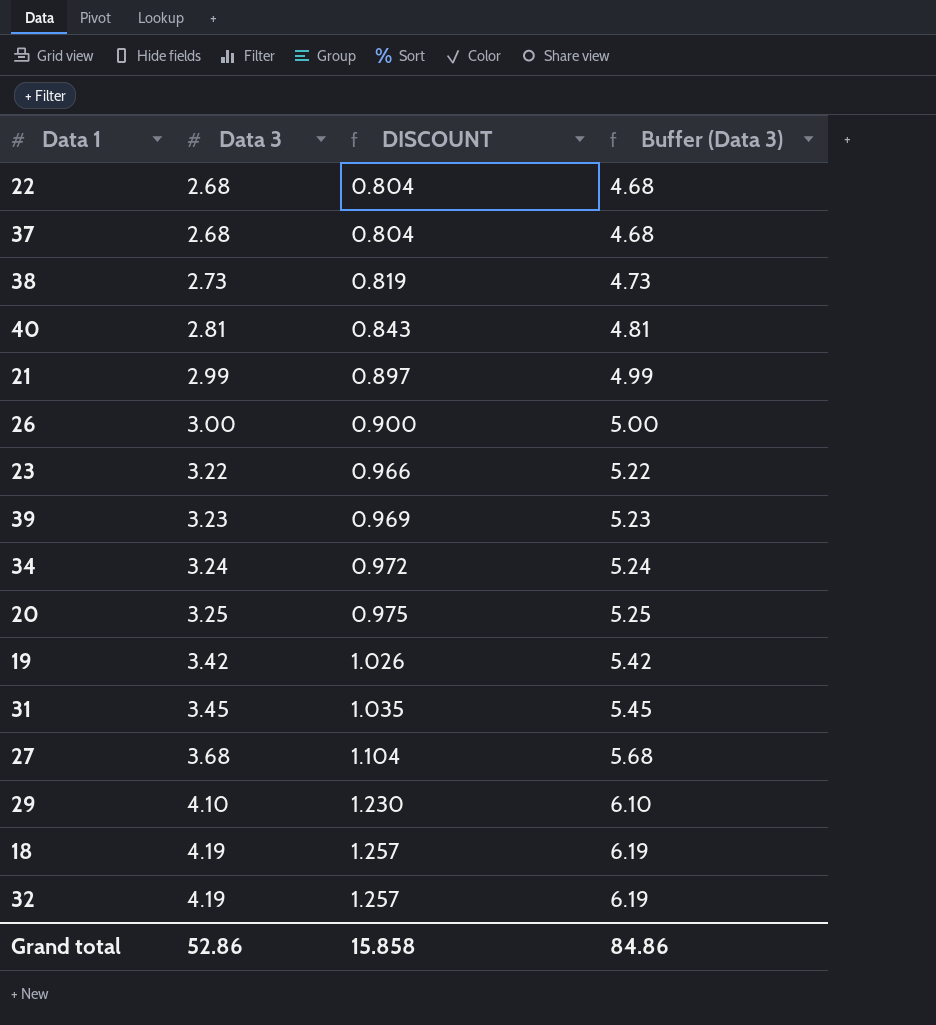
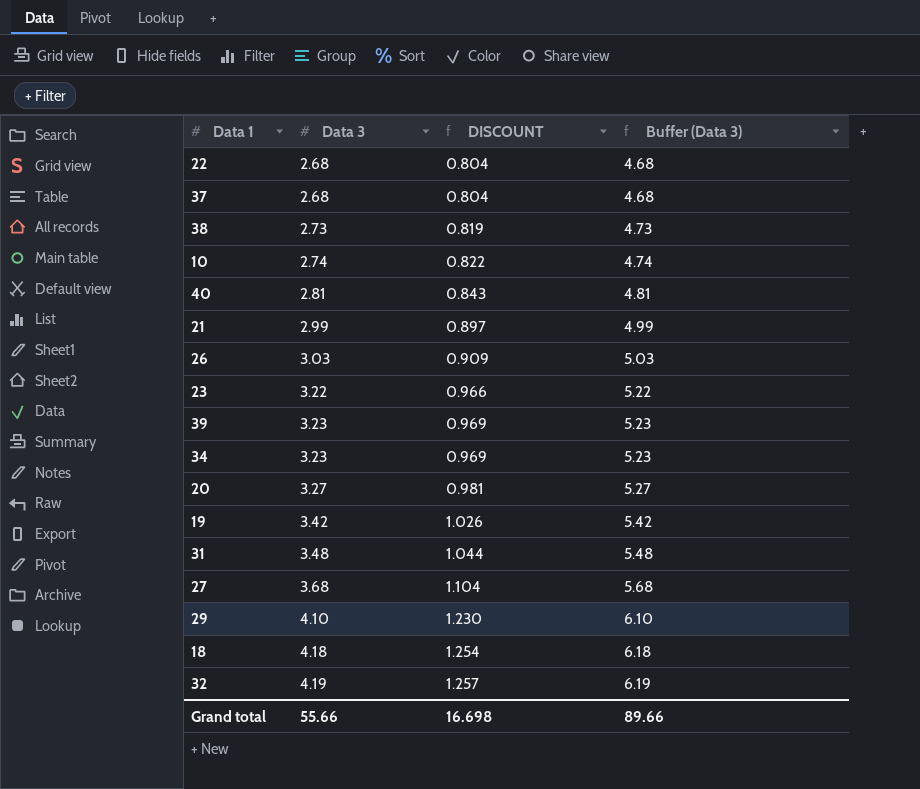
row 10: none -> 2.74 | 0.822 | 4.74
26 | Data 3: 3.00 -> 3.03
26 | DISCOUNT: 0.900 -> 0.909
26 | Buffer (Data 3): 5.00 -> 5.03
34 | Data 3: 3.24 -> 3.23
34 | DISCOUNT: 0.972 -> 0.969
34 | Buffer (Data 3): 5.24 -> 5.23
20 | Data 3: 3.25 -> 3.27
20 | DISCOUNT: 0.975 -> 0.981
20 | Buffer (Data 3): 5.25 -> 5.27
31 | Data 3: 3.45 -> 3.48
31 | DISCOUNT: 1.035 -> 1.044
31 | Buffer (Data 3): 5.45 -> 5.48
18 | Data 3: 4.19 -> 4.18
18 | DISCOUNT: 1.257 -> 1.254
18 | Buffer (Data 3): 6.19 -> 6.18
Grand total | Data 3: 52.86 -> 55.66
Grand total | DISCOUNT: 15.858 -> 16.698
Grand total | Buffer (Data 3): 84.86 -> 89.66

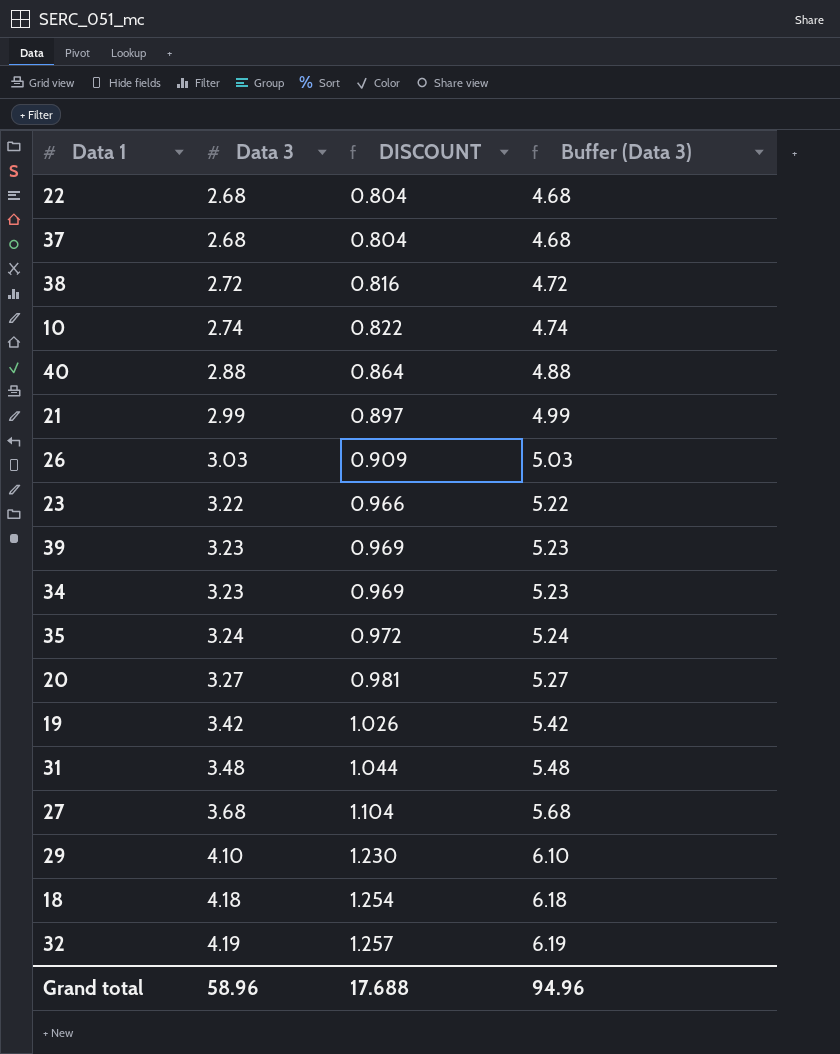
38 | Data 3: 2.73 -> 2.72
38 | DISCOUNT: 0.819 -> 0.816
38 | Buffer (Data 3): 4.73 -> 4.72
40 | Data 3: 2.81 -> 2.88
40 | DISCOUNT: 0.843 -> 0.864
40 | Buffer (Data 3): 4.81 -> 4.88
row 35: none -> 3.24 | 0.972 | 5.24
Grand total | Data 3: 55.66 -> 58.96
Grand total | DISCOUNT: 16.698 -> 17.688
Grand total | Buffer (Data 3): 89.66 -> 94.96

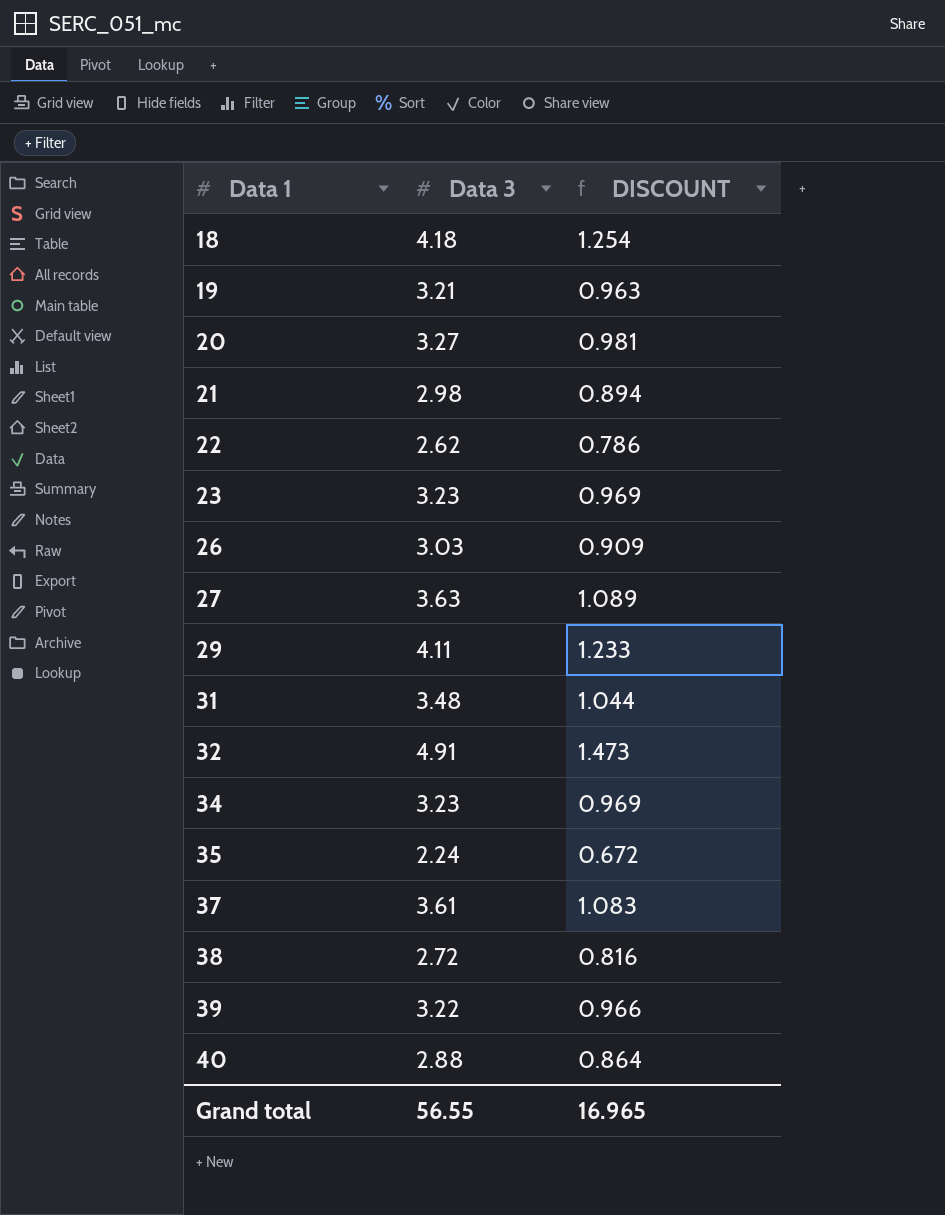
row order: Data 3 ascending -> Data 1 ascending
column Buffer (Data 3) | formula: [Data 3] + 2 -> none
row 10: 2.74 | 0.822 | 4.74 -> none
19 | Data 3: 3.42 -> 3.21
19 | DISCOUNT: 1.026 -> 0.963
21 | Data 3: 2.99 -> 2.98
21 | DISCOUNT: 0.897 -> 0.894
22 | Data 3: 2.68 -> 2.62
22 | DISCOUNT: 0.804 -> 0.786
23 | Data 3: 3.22 -> 3.23
23 | DISCOUNT: 0.966 -> 0.969
27 | Data 3: 3.68 -> 3.63
27 | DISCOUNT: 1.104 -> 1.089
29 | Data 3: 4.10 -> 4.11
29 | DISCOUNT: 1.230 -> 1.233
32 | Data 3: 4.19 -> 4.91
32 | DISCOUNT: 1.257 -> 1.473
35 | Data 3: 3.24 -> 2.24
35 | DISCOUNT: 0.972 -> 0.672
37 | Data 3: 2.68 -> 3.61
37 | DISCOUNT: 0.804 -> 1.083
39 | Data 3: 3.23 -> 3.22
39 | DISCOUNT: 0.969 -> 0.966
Grand total | Data 3: 58.96 -> 56.55
Grand total | DISCOUNT: 17.688 -> 16.965

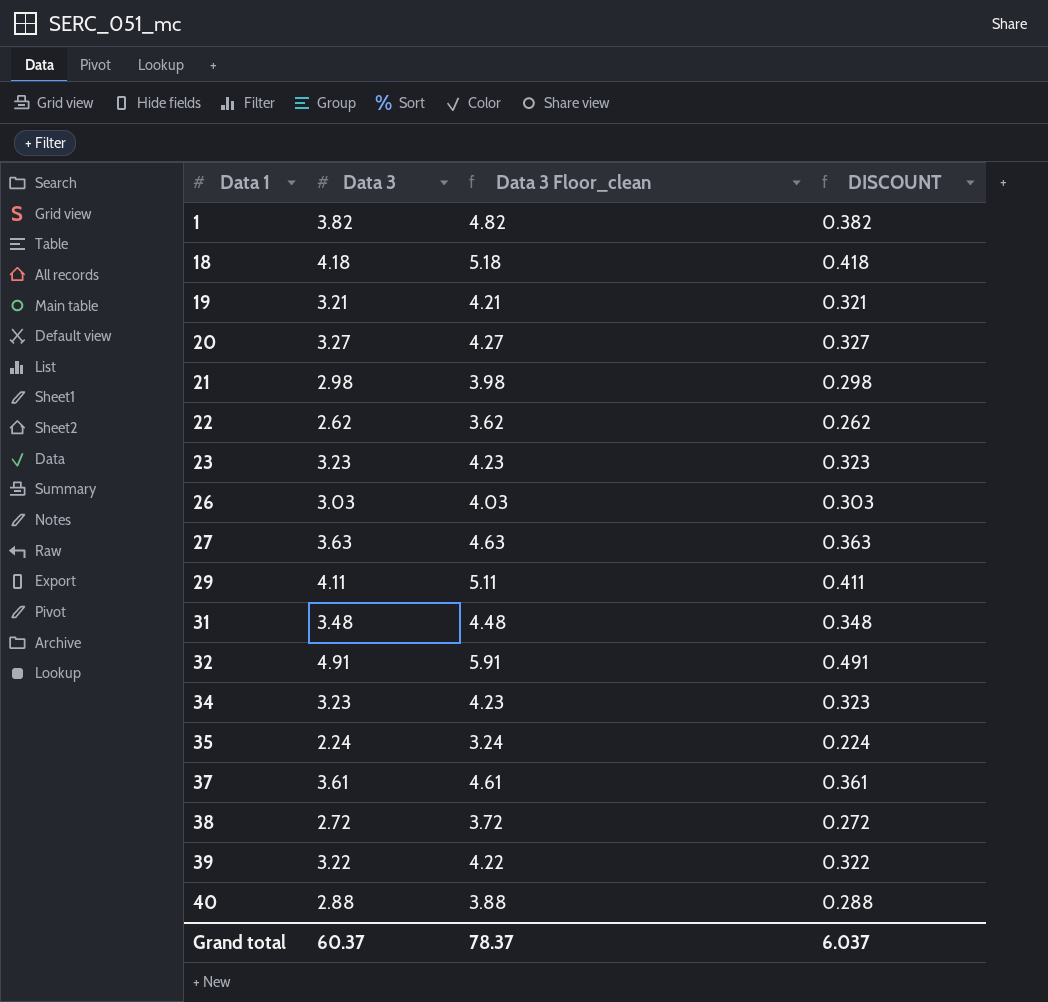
column Data 3 Floor_clean | formula: none -> [Data 3] + 1
column DISCOUNT | formula: [Data 3] * 0.3 -> [Data 3] * 0.1
row 1: none -> 3.82 | 4.82 | 0.382
Grand total | Data 3: 56.55 -> 60.37
Grand total | DISCOUNT: 16.965 -> 6.037

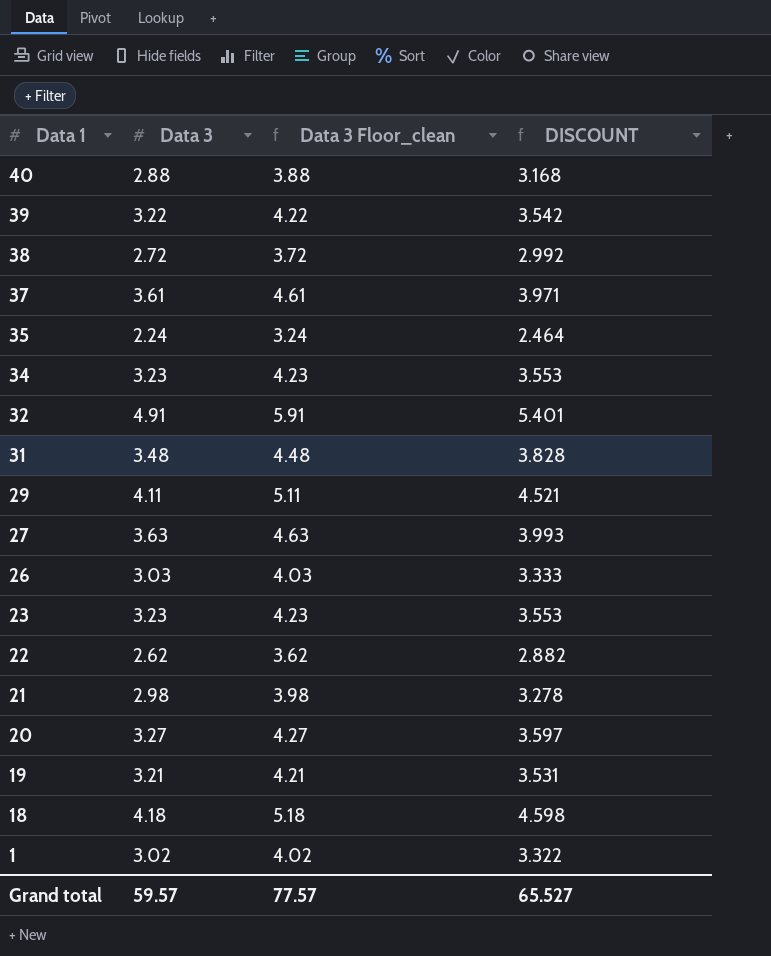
row order: Data 1 ascending -> Data 1 descending
column DISCOUNT | formula: [Data 3] * 0.1 -> [Data 3] * 1.1
1 | Data 3: 3.82 -> 3.02
1 | Data 3 Floor_clean: 4.82 -> 4.02
Grand total | Data 3: 60.37 -> 59.57
Grand total | Data 3 Floor_clean: 78.37 -> 77.57
Grand total | DISCOUNT: 6.037 -> 65.527

